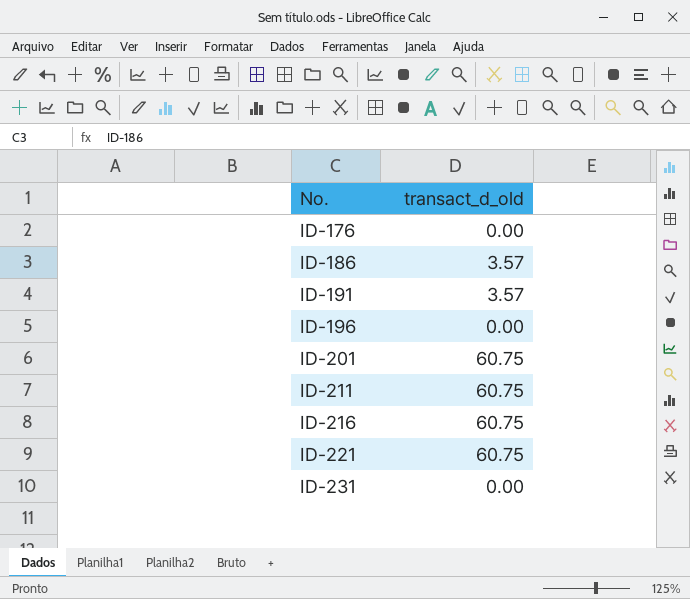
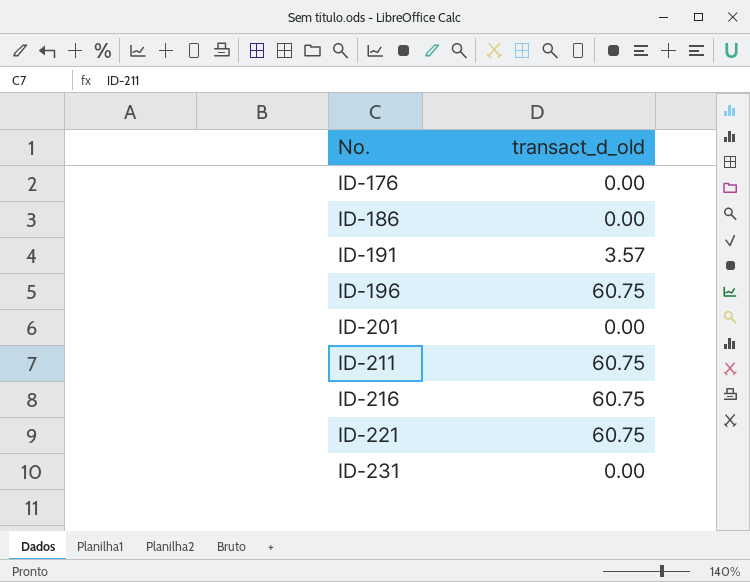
ID-186 | transact_d_old: 3.57 -> 0.00
ID-196 | transact_d_old: 0.00 -> 60.75
ID-201 | transact_d_old: 60.75 -> 0.00

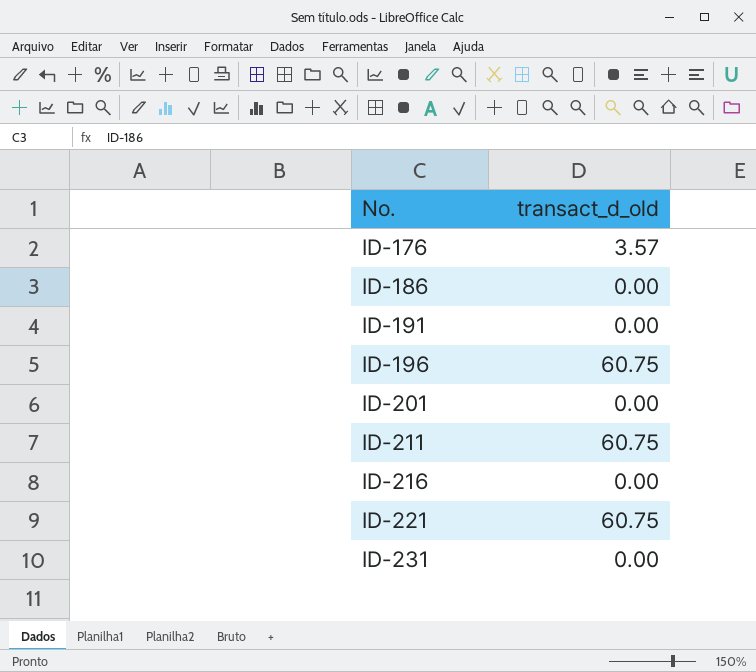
ID-176 | transact_d_old: 0.00 -> 3.57
ID-191 | transact_d_old: 3.57 -> 0.00
ID-216 | transact_d_old: 60.75 -> 0.00

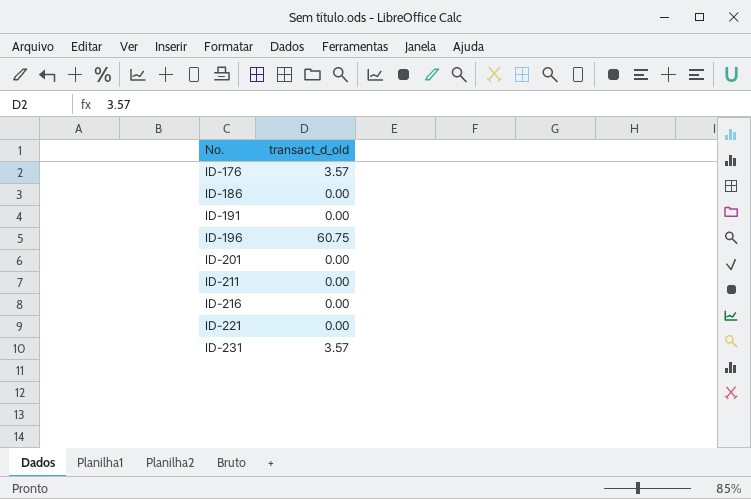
ID-211 | transact_d_old: 60.75 -> 0.00
ID-221 | transact_d_old: 60.75 -> 0.00
ID-231 | transact_d_old: 0.00 -> 3.57

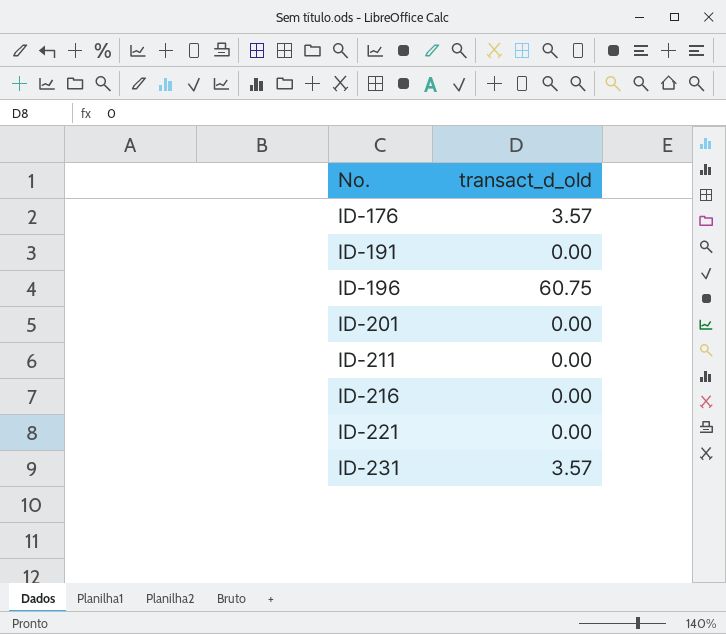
row ID-186: 0.00 -> none

